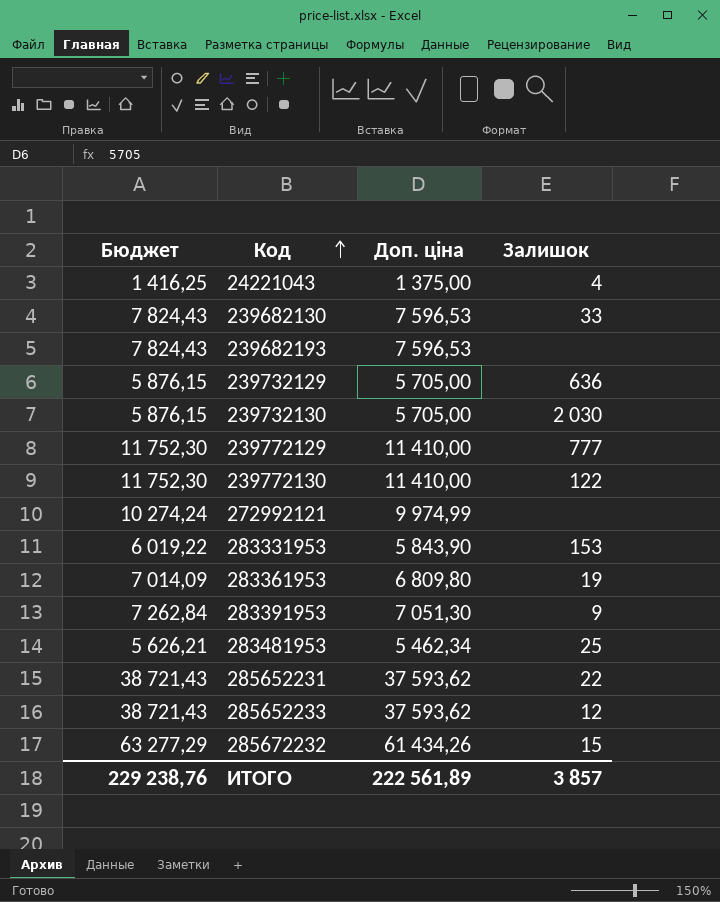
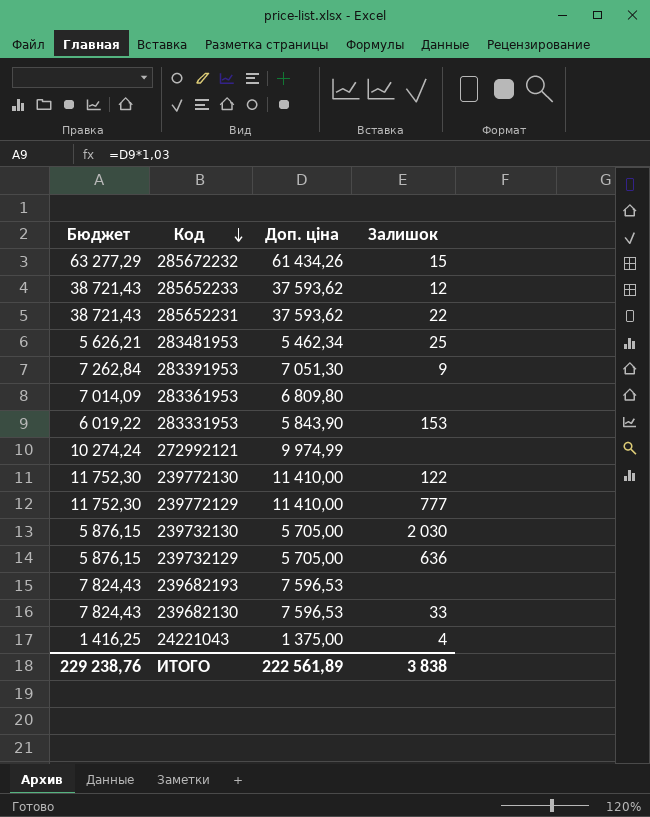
row order: Код ascending -> Код descending
283361953 | Залишок: 19 -> none
ИТОГО | Залишок: 3 857 -> 3 838

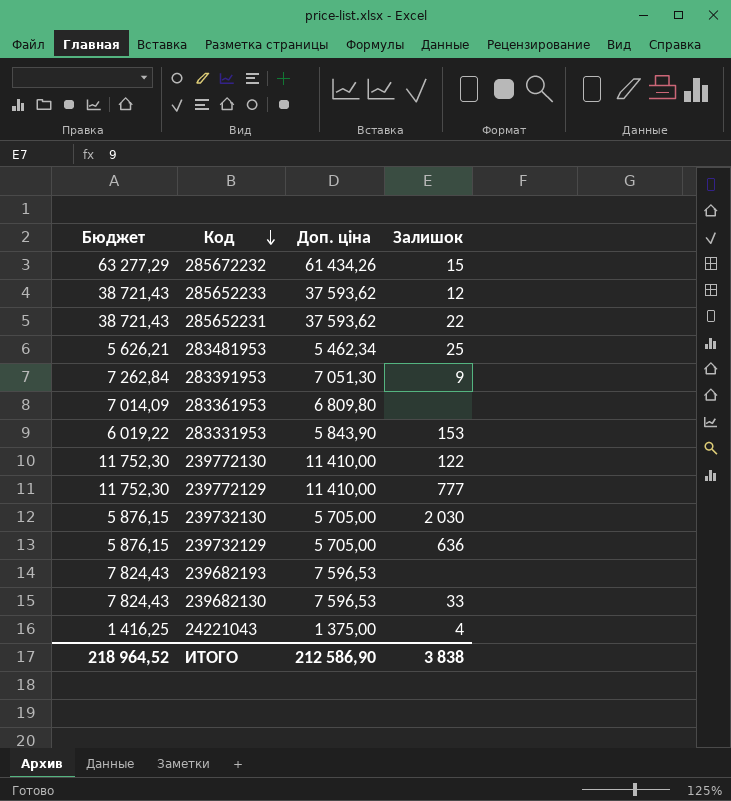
row 272992121: 10 274,24 | 9 974,99 | none -> none
ИТОГО | Бюджет: 229 238,76 -> 218 964,52
ИТОГО | Доп. ціна: 222 561,89 -> 212 586,90

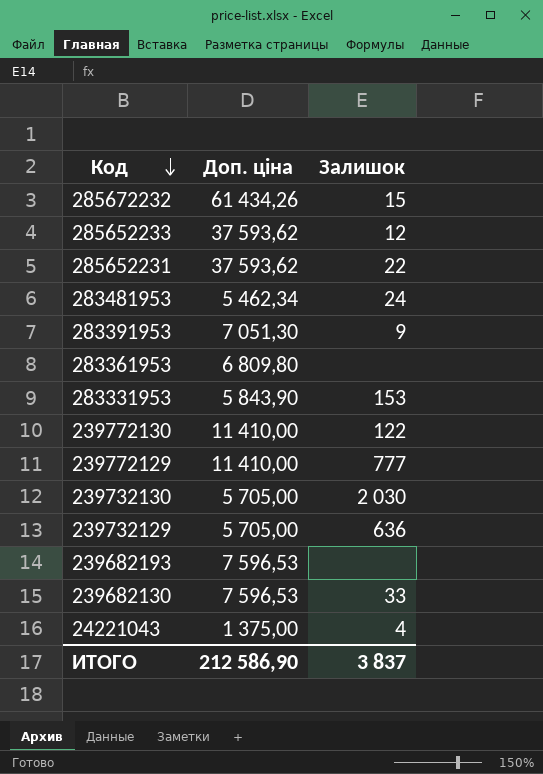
column Бюджет | formula: [Доп. ціна] * 1,03 -> none
283481953 | Залишок: 25 -> 24
ИТОГО | Залишок: 3 838 -> 3 837

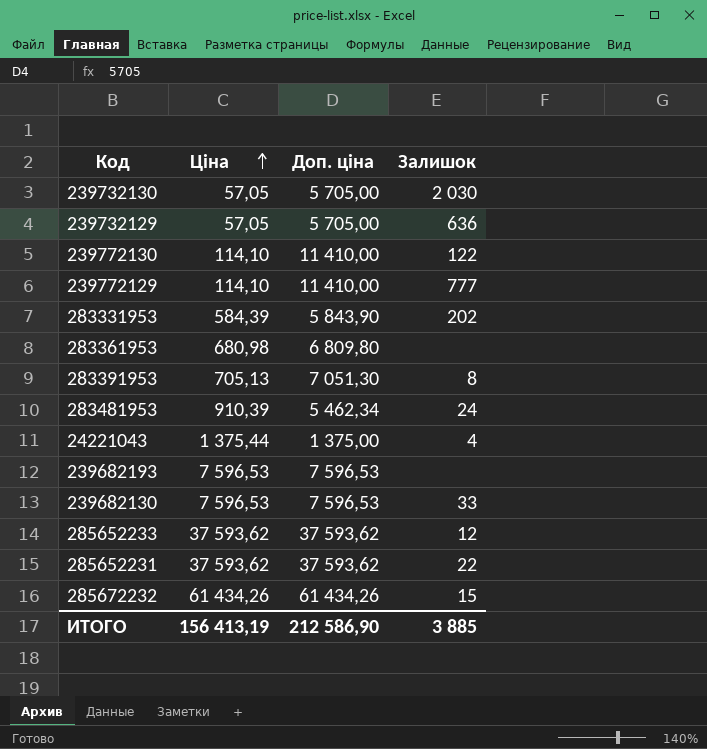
row order: Код descending -> Ціна ascending
column Ціна | position: none -> 2
283331953 | Залишок: 153 -> 202
283391953 | Залишок: 9 -> 8
ИТОГО | Залишок: 3 837 -> 3 885

